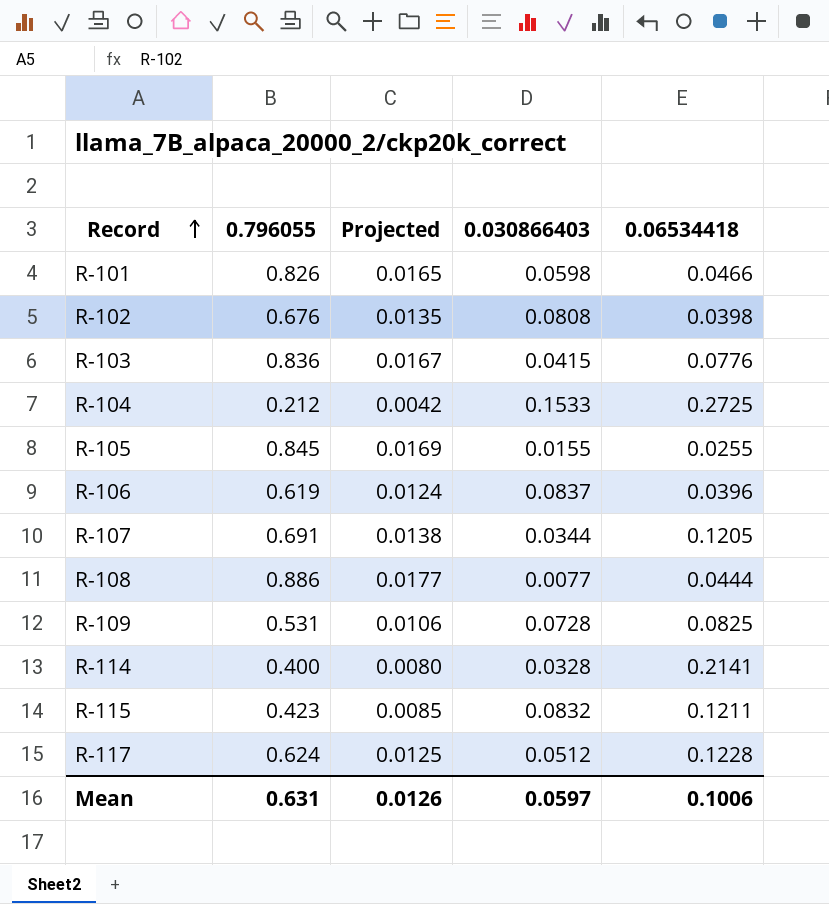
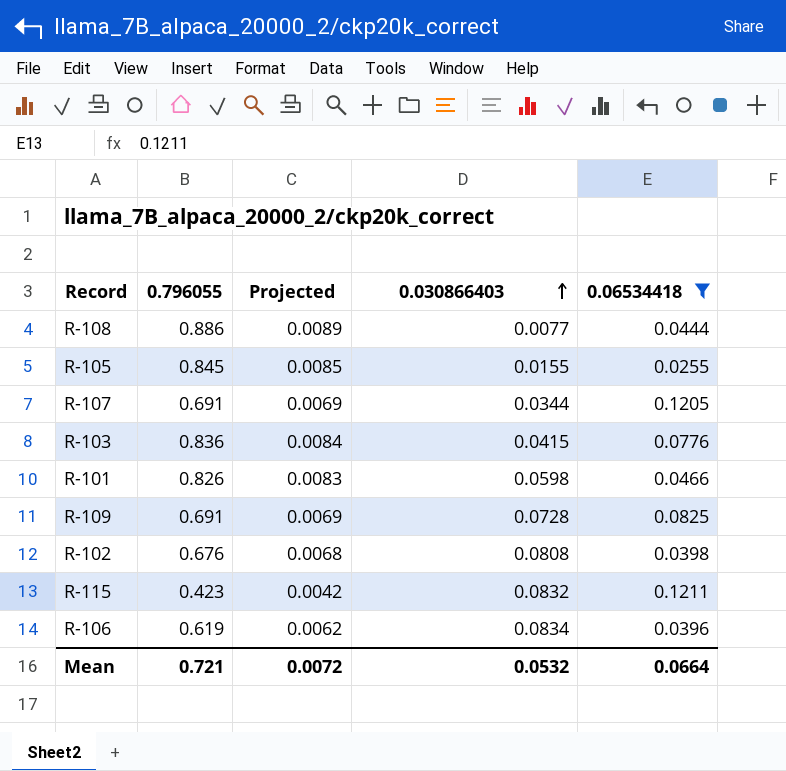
filter: none -> 0.06534418 <= 0.1211
row order: Record ascending -> 0.030866403 ascending
column Projected | formula: [0.796055] * 0.02 -> [0.796055] * 0.01
R-109 | 0.796055: 0.531 -> 0.691
R-106 | 0.030866403: 0.0837 -> 0.0834
Mean | 0.796055: 0.631 -> 0.721
Mean | Projected: 0.0126 -> 0.0072
Mean | 0.030866403: 0.0597 -> 0.0532
Mean | 0.06534418: 0.1006 -> 0.0664

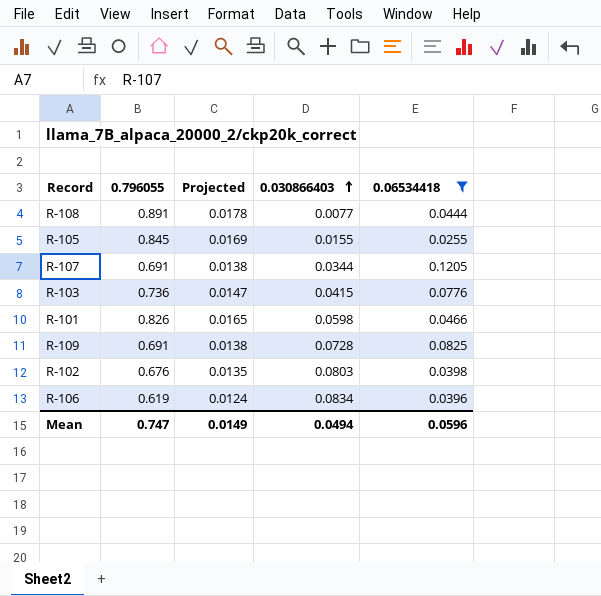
column Projected | formula: [0.796055] * 0.01 -> [0.796055] * 0.02
row R-115: 0.423 | 0.0042 | 0.0832 | 0.1211 -> none
R-108 | 0.796055: 0.886 -> 0.891
R-103 | 0.796055: 0.836 -> 0.736
R-102 | 0.030866403: 0.0808 -> 0.0803
Mean | 0.796055: 0.721 -> 0.747
Mean | Projected: 0.0072 -> 0.0149
Mean | 0.030866403: 0.0532 -> 0.0494
Mean | 0.06534418: 0.0664 -> 0.0596

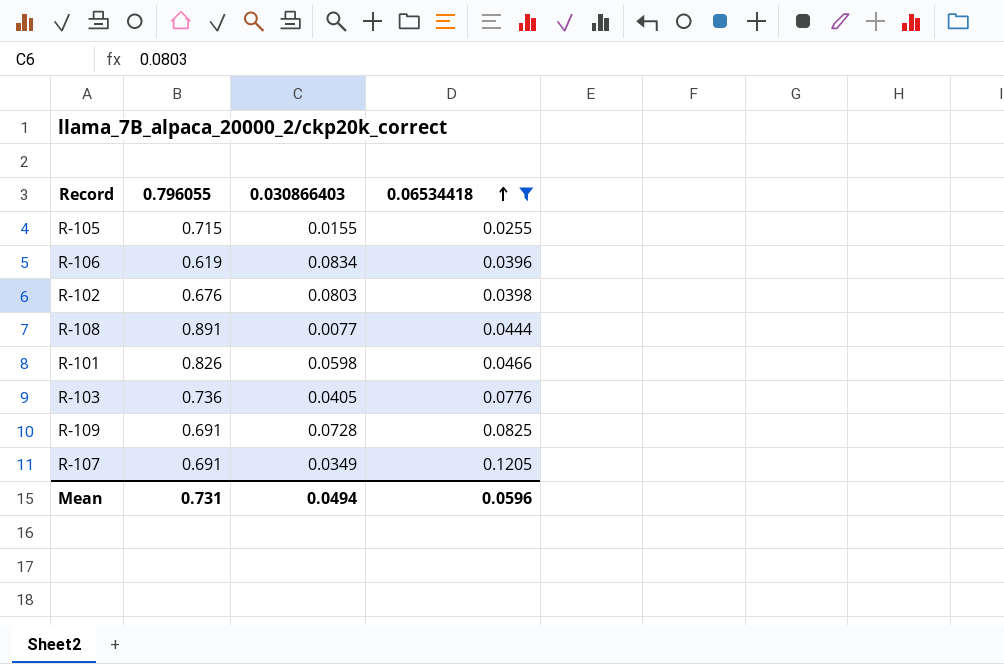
row order: 0.030866403 ascending -> 0.06534418 ascending
column Projected | formula: [0.796055] * 0.02 -> none
R-105 | 0.796055: 0.845 -> 0.715
R-103 | 0.030866403: 0.0415 -> 0.0405
R-107 | 0.030866403: 0.0344 -> 0.0349
Mean | 0.796055: 0.747 -> 0.731

